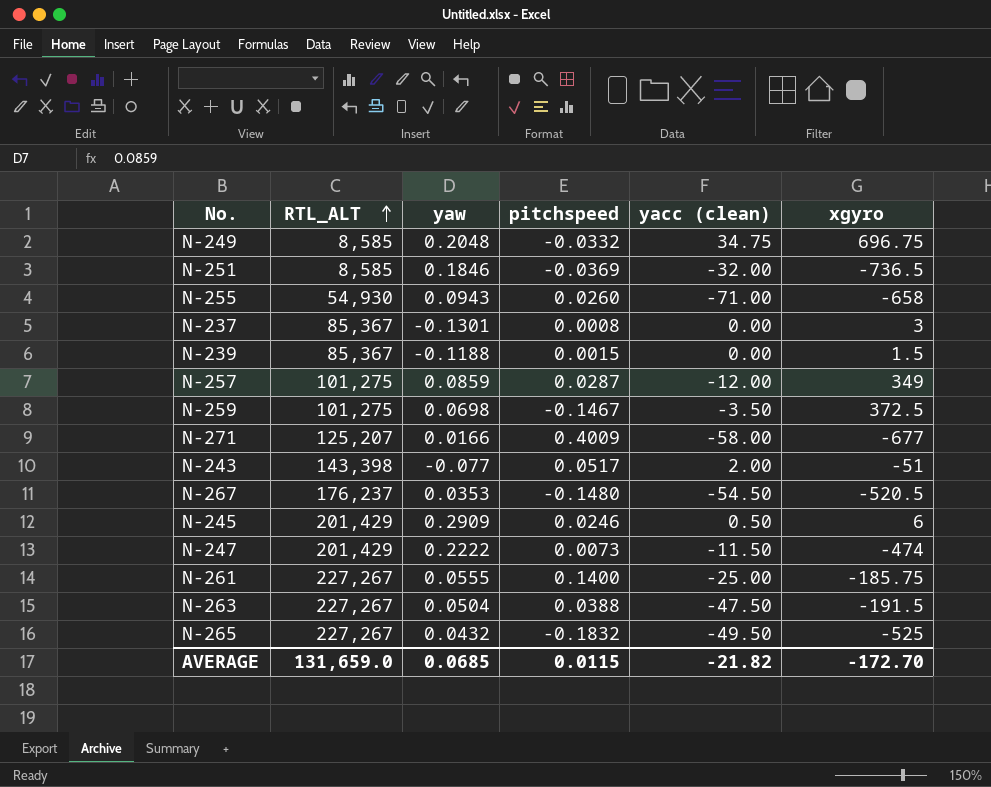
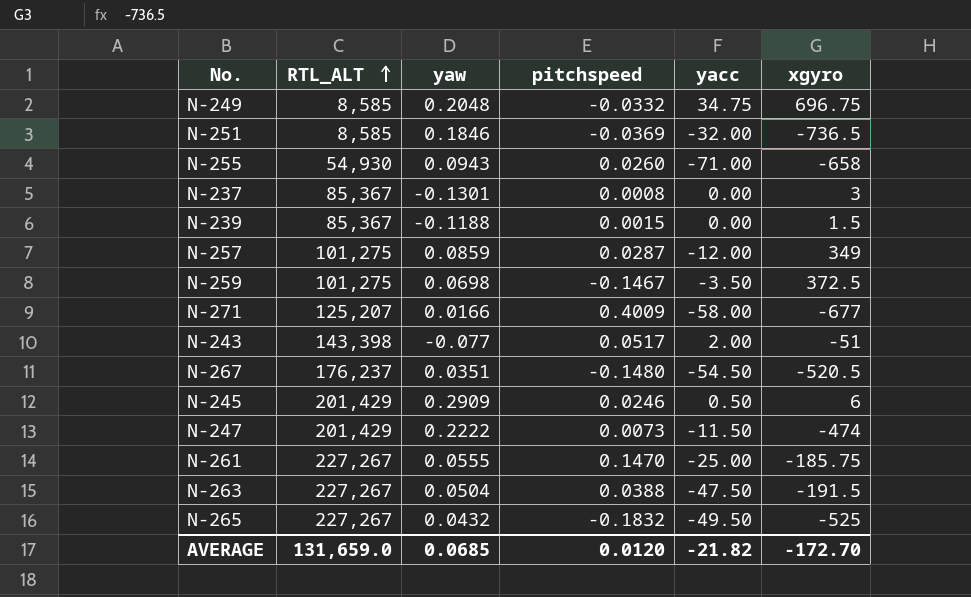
column name: yacc (clean) -> yacc
N-267 | yaw: 0.0353 -> 0.0351
N-261 | pitchspeed: 0.1400 -> 0.1470
AVERAGE | pitchspeed: 0.0115 -> 0.0120

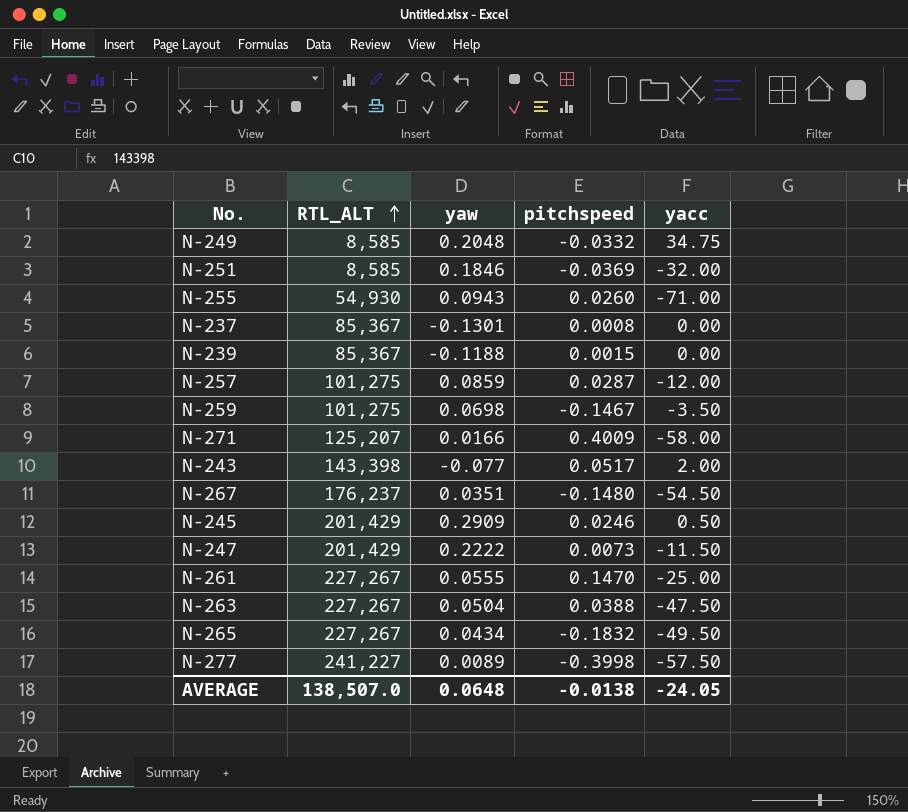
column xgyro | position: 6 -> none
N-265 | yaw: 0.0432 -> 0.0434
row N-277: none -> 241,227 | 0.0089 | -0.3998 | -57.50
AVERAGE | RTL_ALT: 131,659.0 -> 138,507.0
AVERAGE | yaw: 0.0685 -> 0.0648
AVERAGE | pitchspeed: 0.0120 -> -0.0138
AVERAGE | yacc: -21.82 -> -24.05

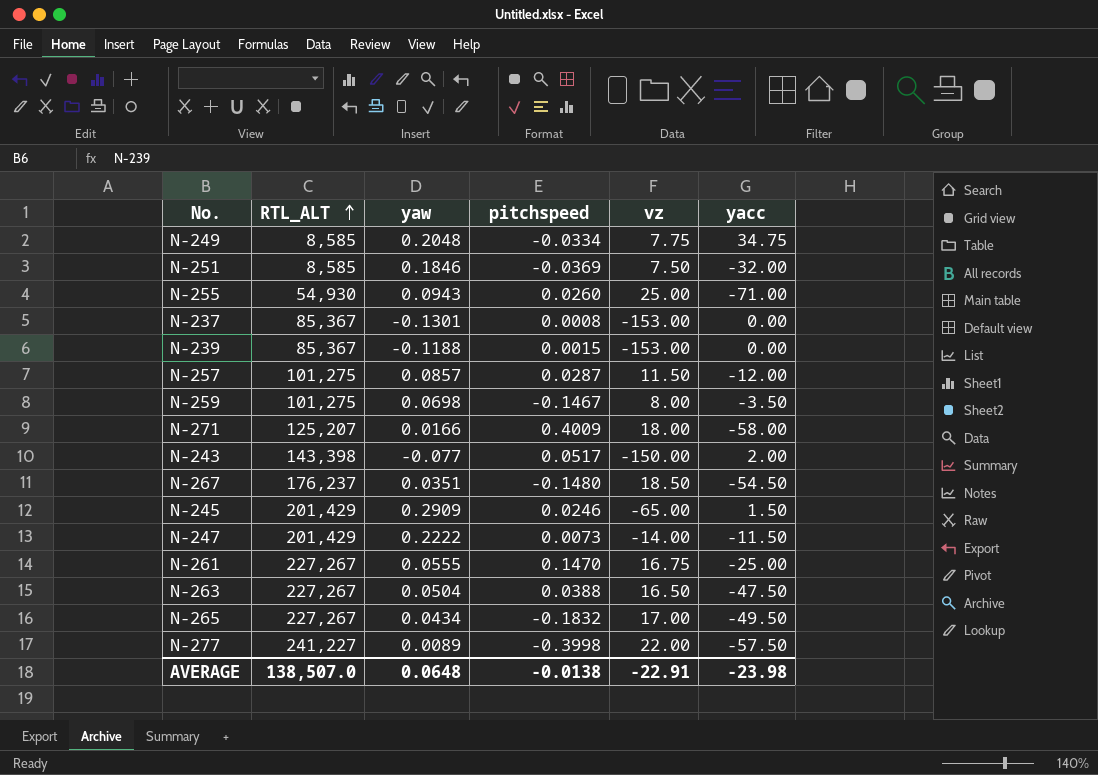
column vz | position: none -> 5
N-249 | pitchspeed: -0.0332 -> -0.0334
N-257 | yaw: 0.0859 -> 0.0857
N-245 | yacc: 0.50 -> 1.50
AVERAGE | yacc: -24.05 -> -23.98

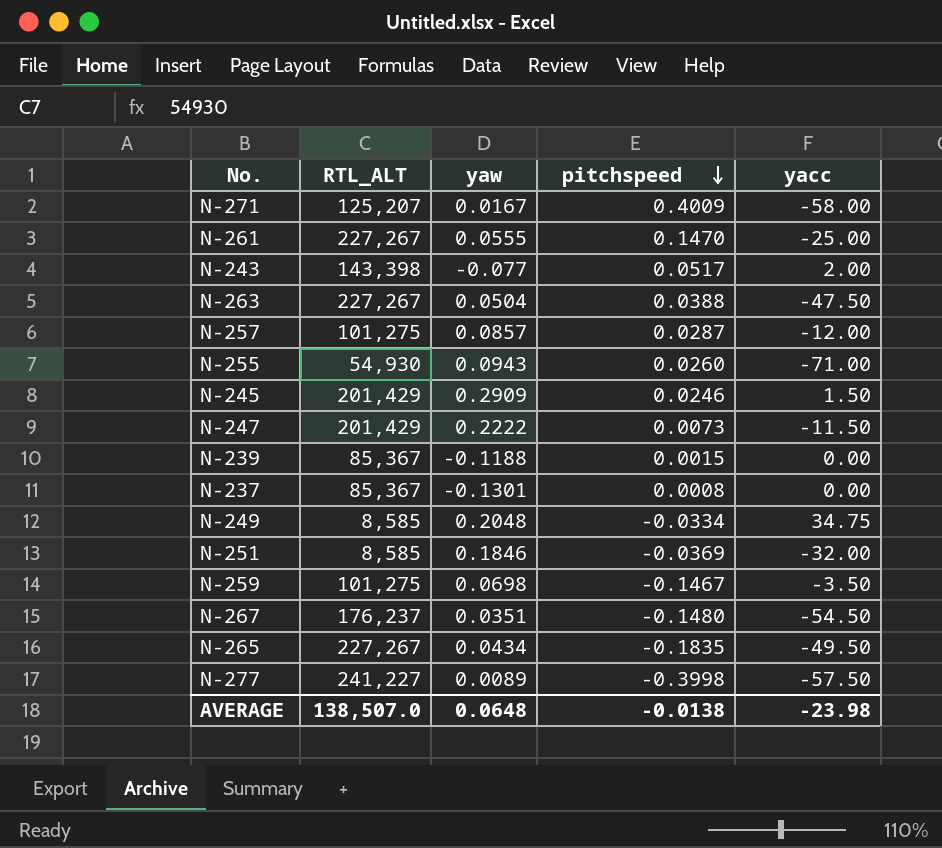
row order: RTL_ALT ascending -> pitchspeed descending
column vz | position: 5 -> none
N-271 | yaw: 0.0166 -> 0.0167
N-265 | pitchspeed: -0.1832 -> -0.1835

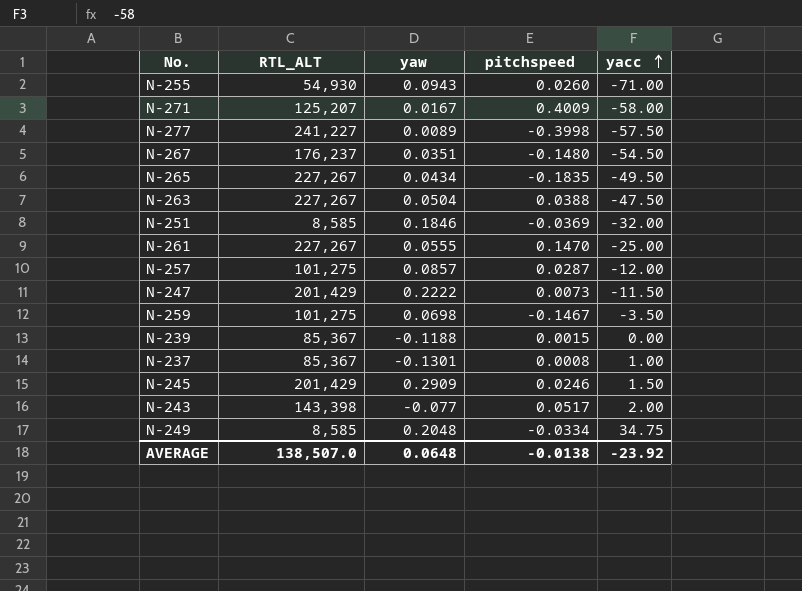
row order: pitchspeed descending -> yacc ascending
N-237 | yacc: 0.00 -> 1.00
AVERAGE | yacc: -23.98 -> -23.92

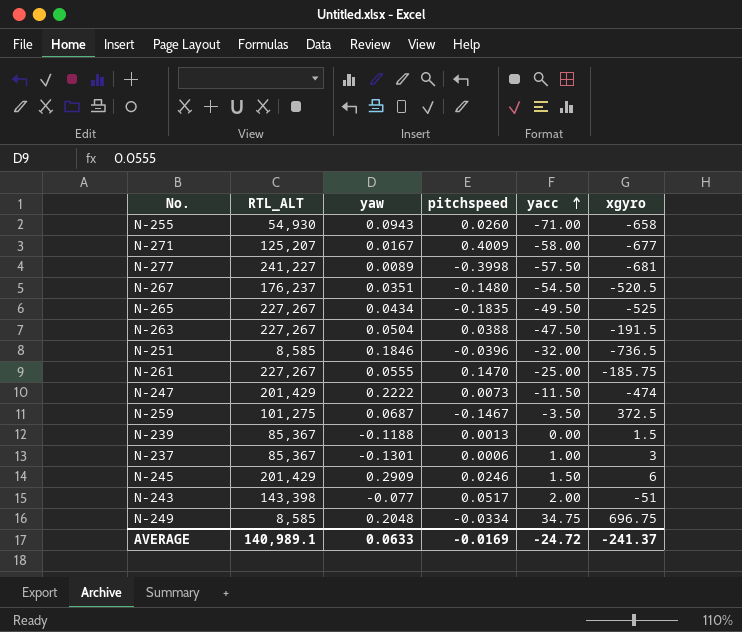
column xgyro | position: none -> 6
row N-257: 101,275 | 0.0857 | 0.0287 | -12.00 -> none
N-251 | pitchspeed: -0.0369 -> -0.0396
N-259 | yaw: 0.0698 -> 0.0687
N-239 | pitchspeed: 0.0015 -> 0.0013
N-237 | pitchspeed: 0.0008 -> 0.0006
AVERAGE | RTL_ALT: 138,507.0 -> 140,989.1
AVERAGE | yaw: 0.0648 -> 0.0633
AVERAGE | pitchspeed: -0.0138 -> -0.0169
AVERAGE | yacc: -23.92 -> -24.72

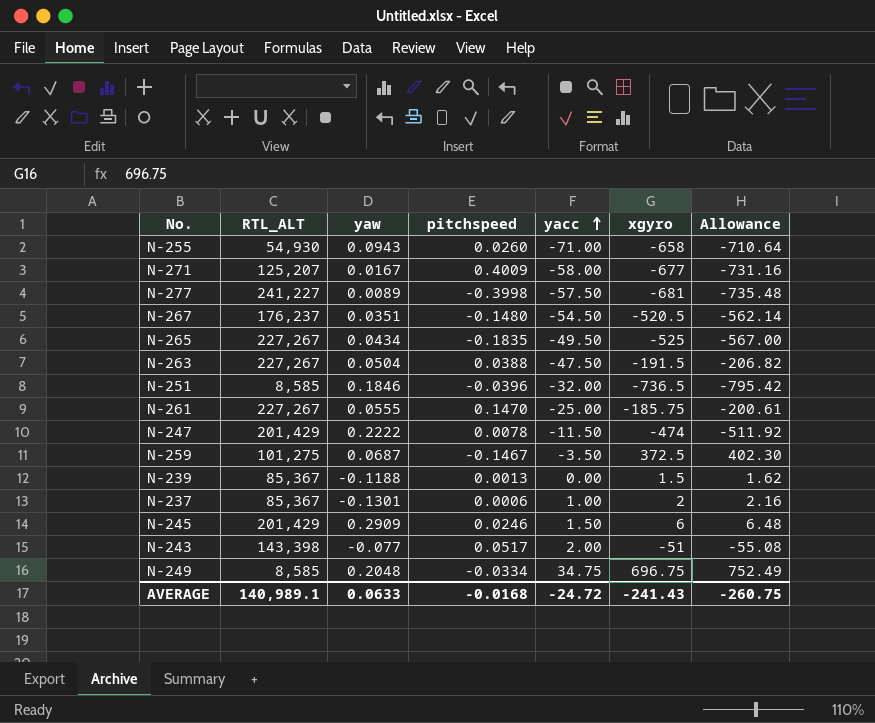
column Allowance | formula: none -> [xgyro] * 1.08
N-247 | pitchspeed: 0.0073 -> 0.0078
N-237 | xgyro: 3 -> 2
AVERAGE | pitchspeed: -0.0169 -> -0.0168
AVERAGE | xgyro: -241.37 -> -241.43

